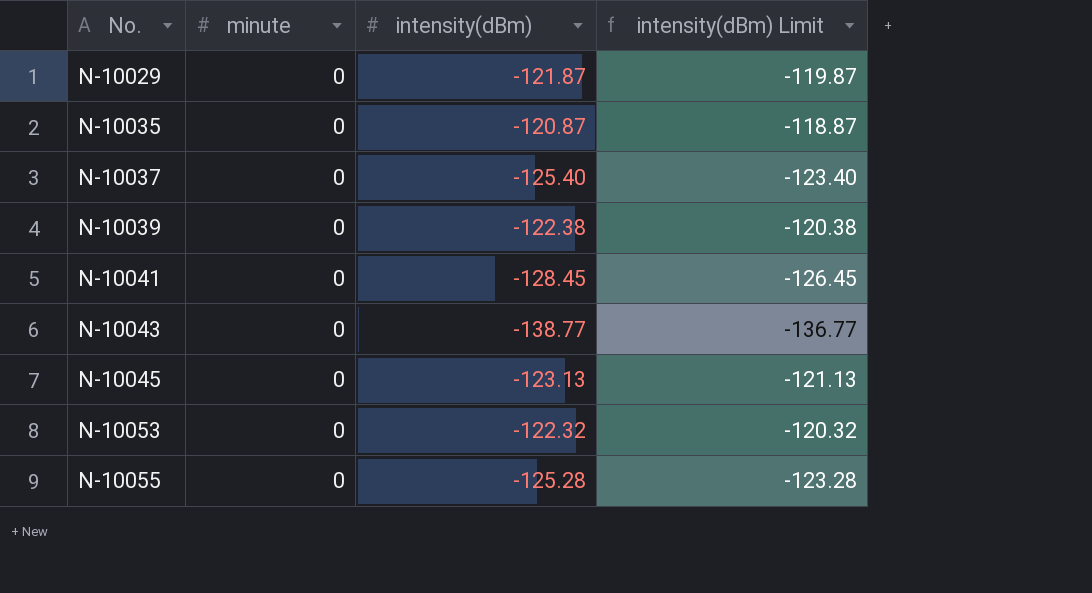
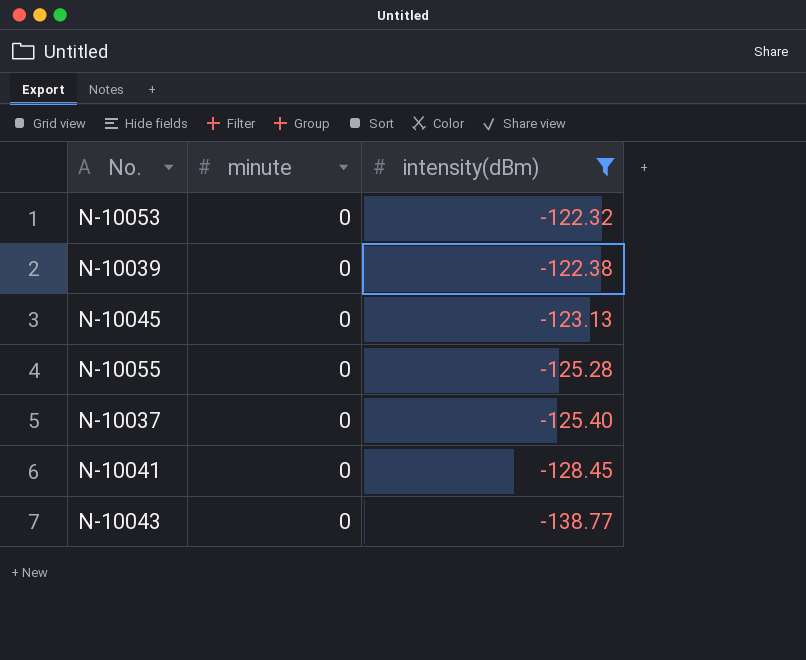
filter: none -> intensity(dBm) <= -122.32
row order: No. ascending -> intensity(dBm) descending
column intensity(dBm) Limit | formula: [intensity(dBm)] + 2 -> none

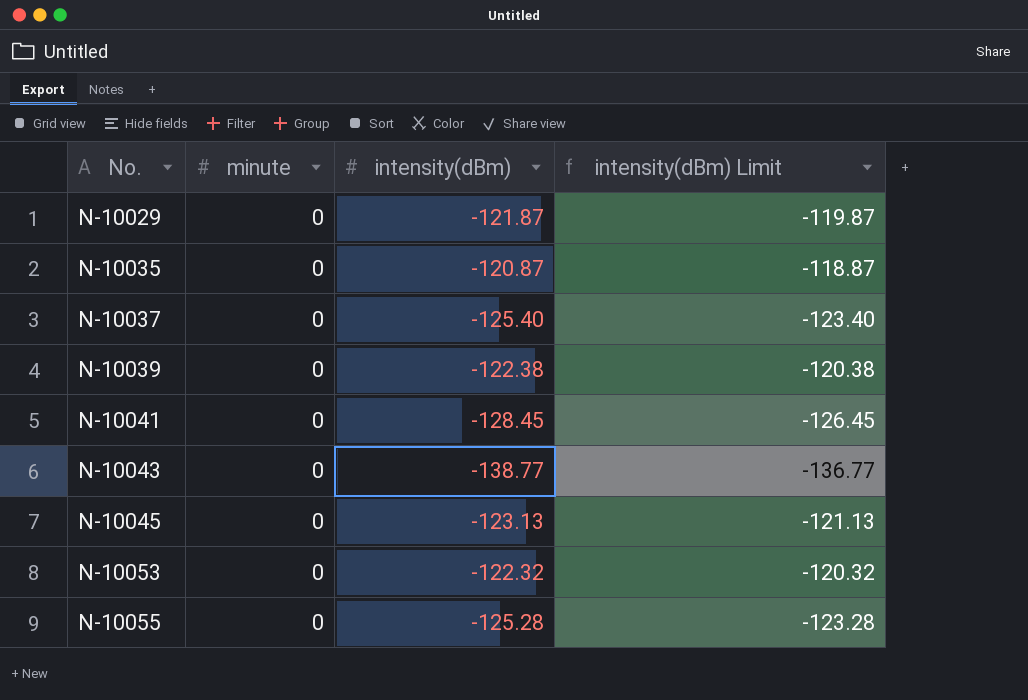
filter: intensity(dBm) <= -122.32 -> none
row order: intensity(dBm) descending -> No. ascending
column intensity(dBm) Limit | formula: none -> [intensity(dBm)] + 2

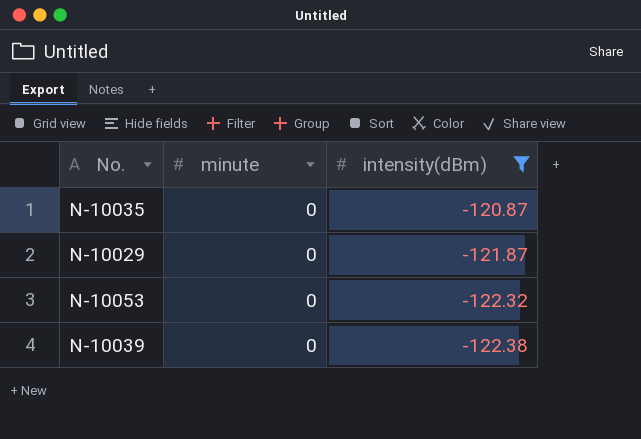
filter: none -> intensity(dBm) >= -122.38
row order: No. ascending -> intensity(dBm) descending
column intensity(dBm) Limit | formula: [intensity(dBm)] + 2 -> none

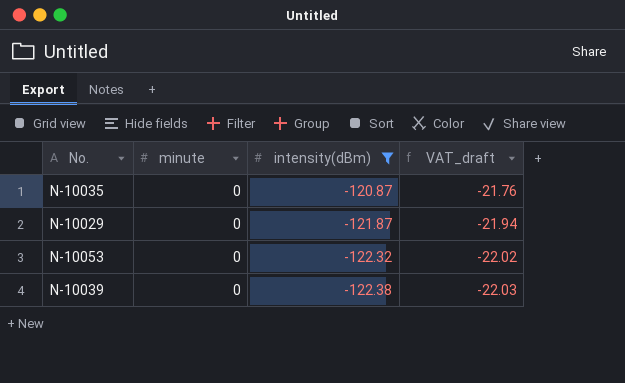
column VAT_draft | formula: none -> [intensity(dBm)] * 0.18

